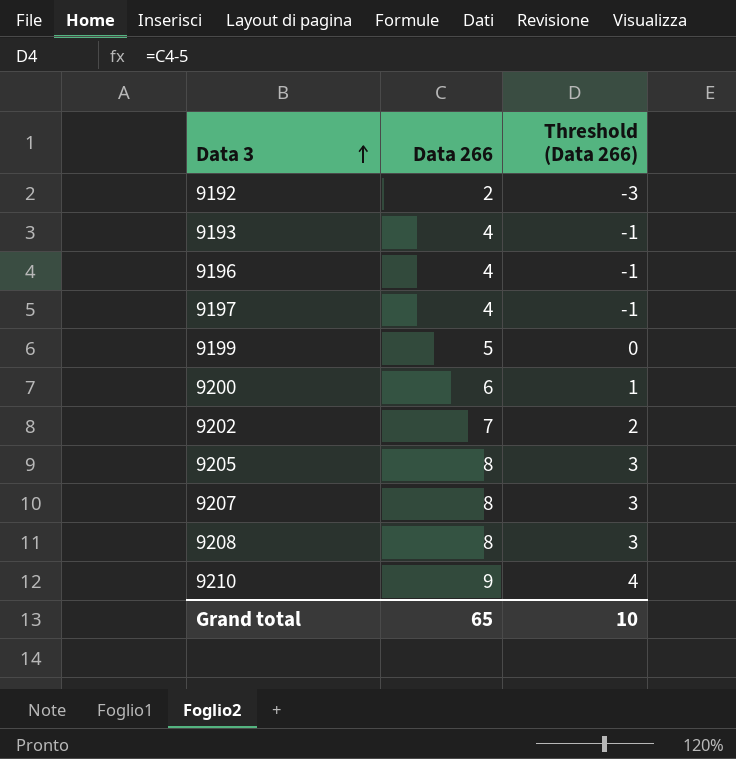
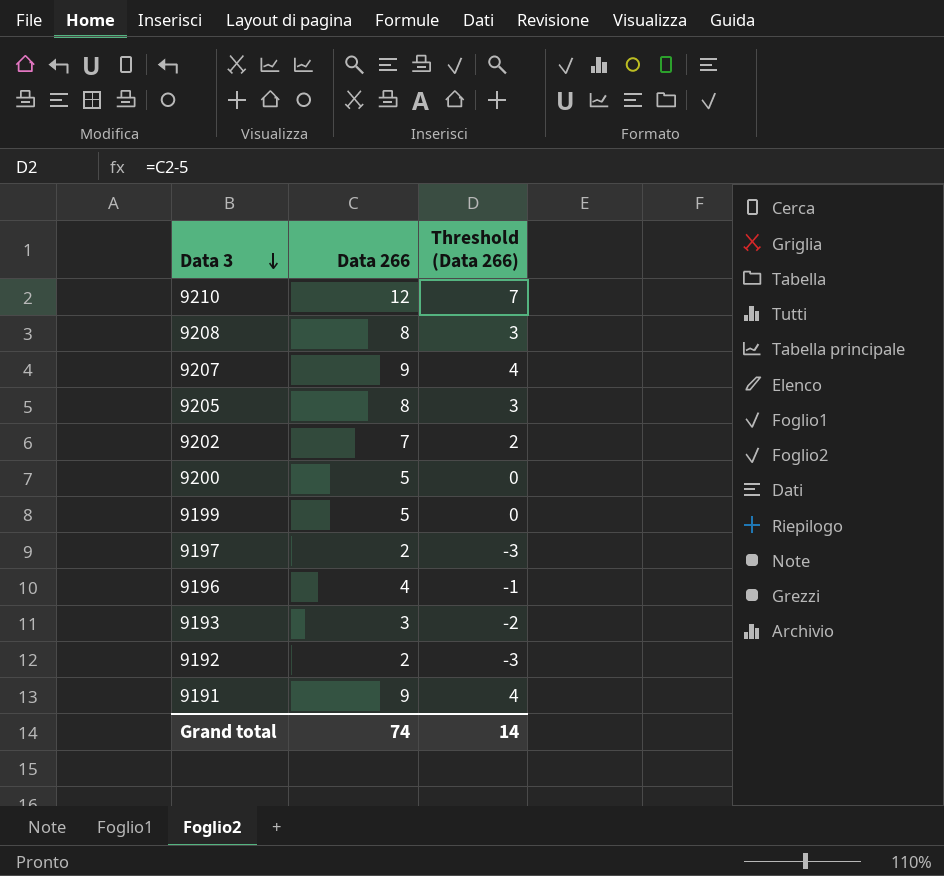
row order: Data 3 ascending -> Data 3 descending
9210 | Data 266: 9 -> 12
9210 | Threshold (Data 266): 4 -> 7
9207 | Data 266: 8 -> 9
9207 | Threshold (Data 266): 3 -> 4
9200 | Data 266: 6 -> 5
9200 | Threshold (Data 266): 1 -> 0
9197 | Data 266: 4 -> 2
9197 | Threshold (Data 266): -1 -> -3
9193 | Data 266: 4 -> 3
9193 | Threshold (Data 266): -1 -> -2
row 9191: none -> 9 | 4
Grand total | Data 266: 65 -> 74
Grand total | Threshold (Data 266): 10 -> 14

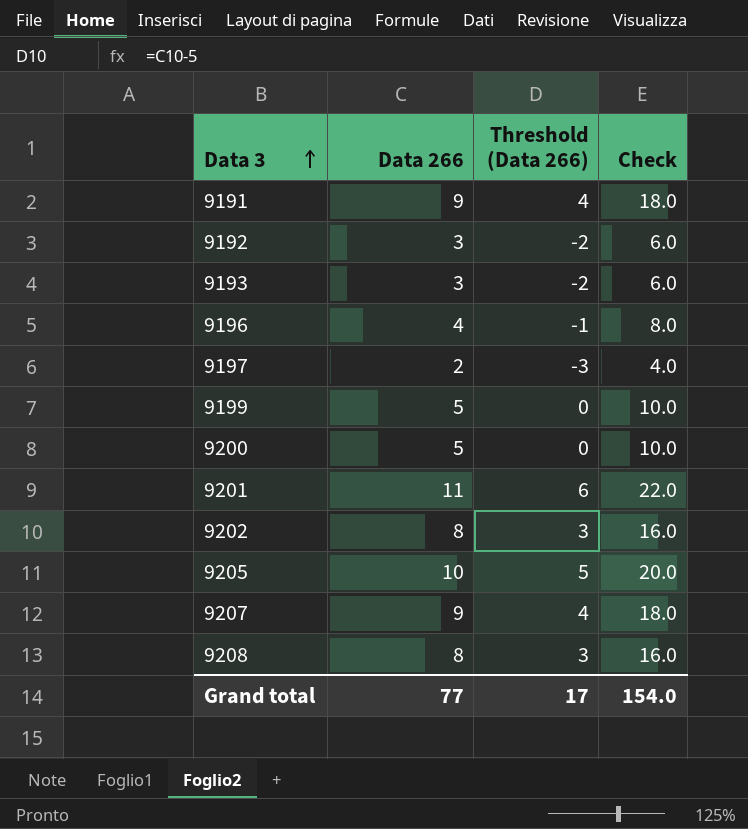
row order: Data 3 descending -> Data 3 ascending
column Check | formula: none -> [Data 266] * 2
row 9210: 12 | 7 -> none
9192 | Data 266: 2 -> 3
9192 | Threshold (Data 266): -3 -> -2
row 9201: none -> 11 | 6 | 22.0
9202 | Data 266: 7 -> 8
9202 | Threshold (Data 266): 2 -> 3
9205 | Data 266: 8 -> 10
9205 | Threshold (Data 266): 3 -> 5
Grand total | Data 266: 74 -> 77
Grand total | Threshold (Data 266): 14 -> 17

